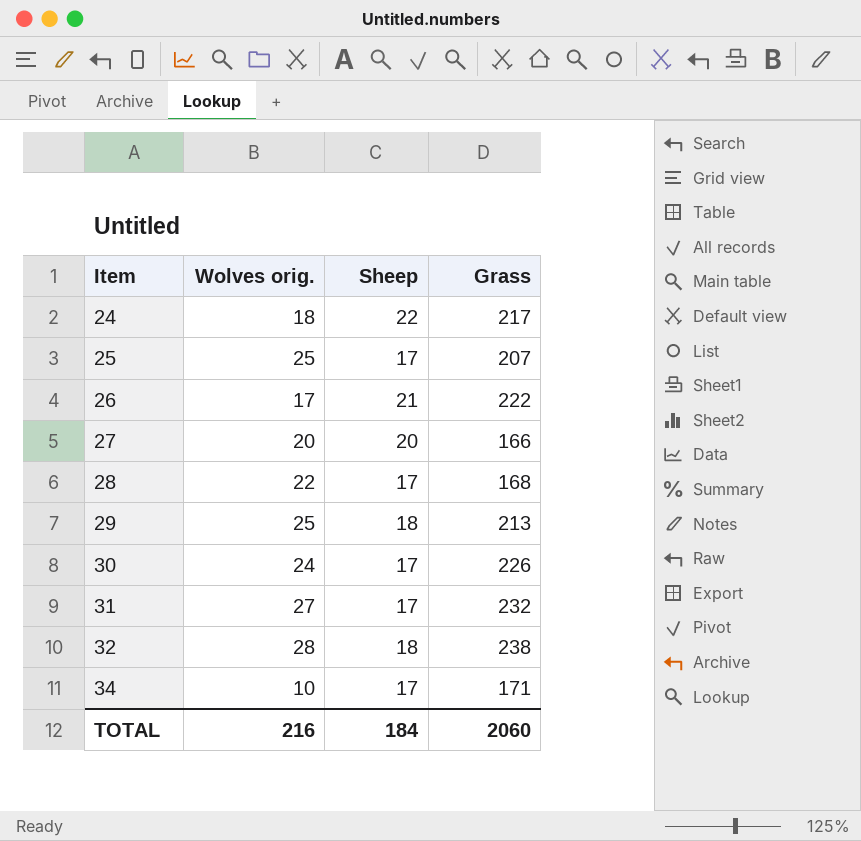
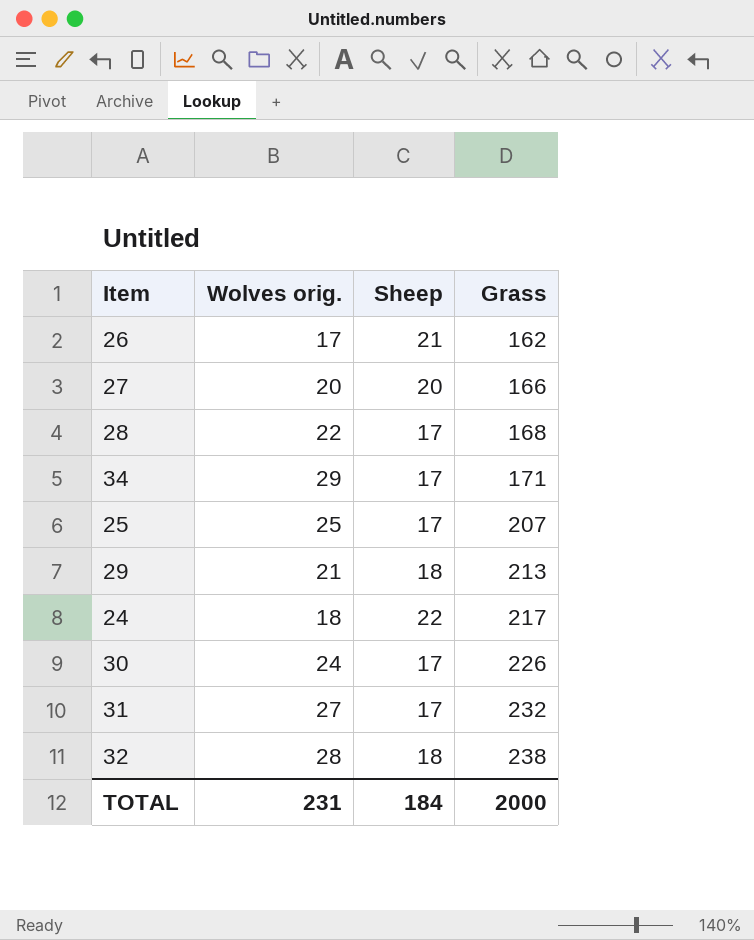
row order: Item ascending -> Grass ascending
26 | Grass: 222 -> 162
34 | Wolves orig.: 10 -> 29
29 | Wolves orig.: 25 -> 21
TOTAL | Wolves orig.: 216 -> 231
TOTAL | Grass: 2060 -> 2000

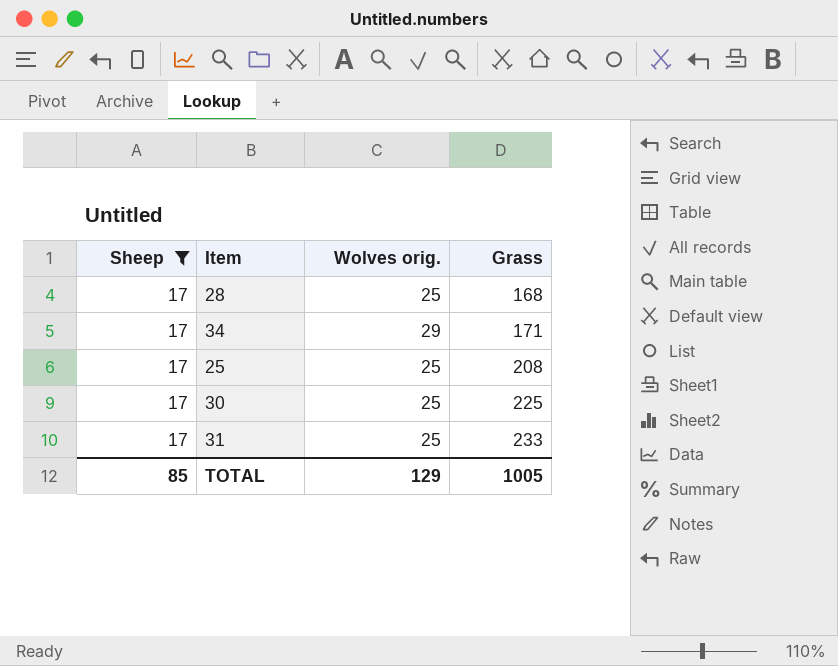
filter: none -> Sheep = 17
column Sheep | position: 3 -> 1
28 | Wolves orig.: 22 -> 25
25 | Grass: 207 -> 208
30 | Wolves orig.: 24 -> 25
30 | Grass: 226 -> 225
31 | Wolves orig.: 27 -> 25
31 | Grass: 232 -> 233
TOTAL | Sheep: 184 -> 85
TOTAL | Wolves orig.: 231 -> 129
TOTAL | Grass: 2000 -> 1005

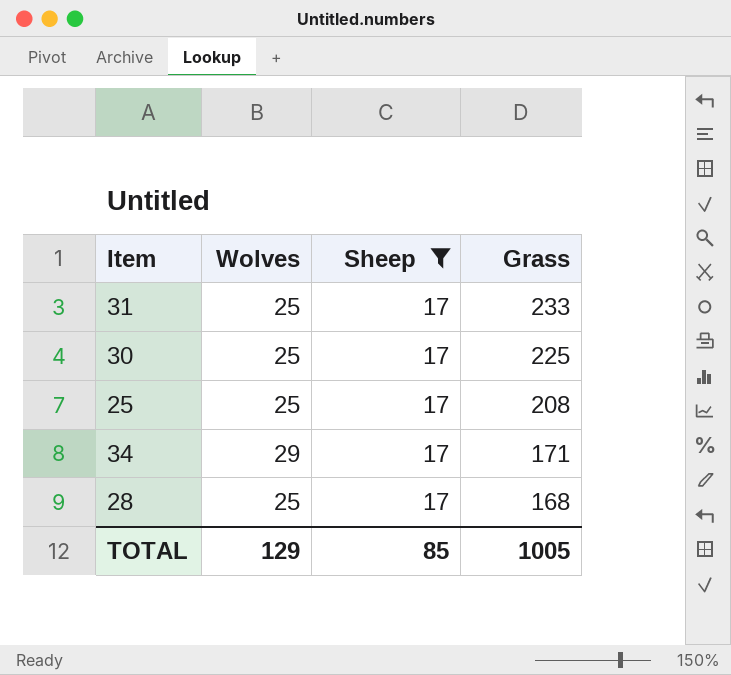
row order: Grass ascending -> Grass descending
column name: Wolves orig. -> Wolves
column Sheep | position: 1 -> 3

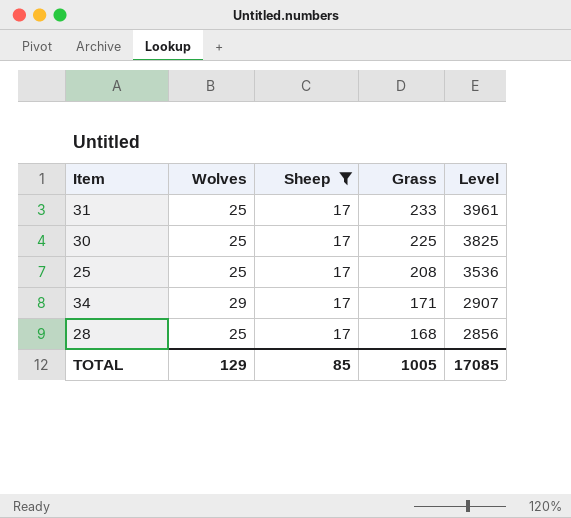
column Level | formula: none -> [Sheep] * [Grass]

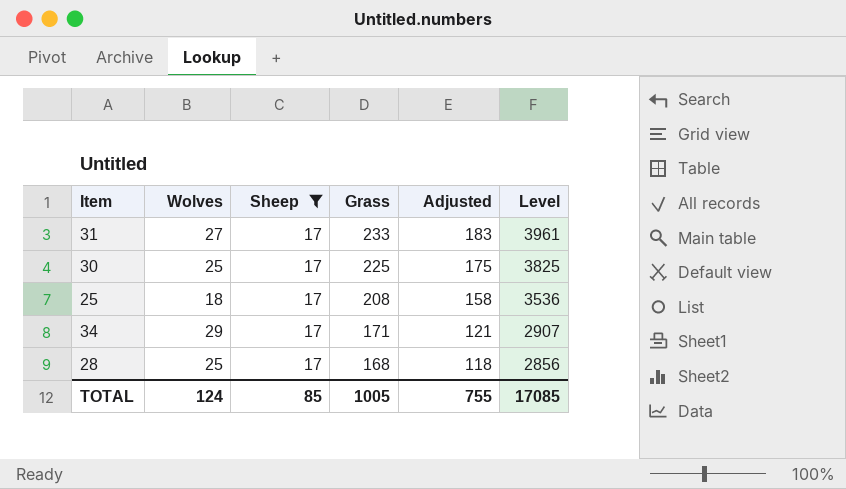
column Adjusted | formula: none -> [Grass] - 50
31 | Wolves: 25 -> 27
25 | Wolves: 25 -> 18
TOTAL | Wolves: 129 -> 124

